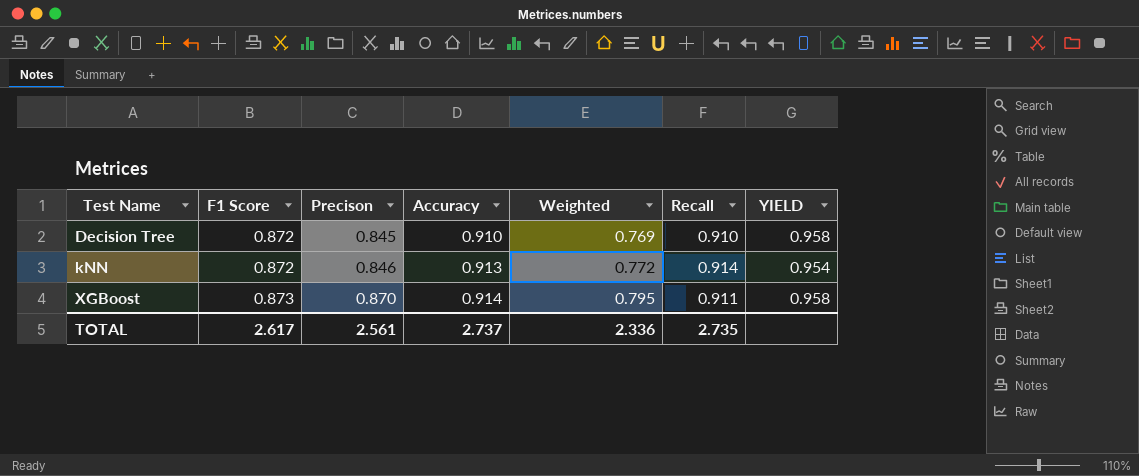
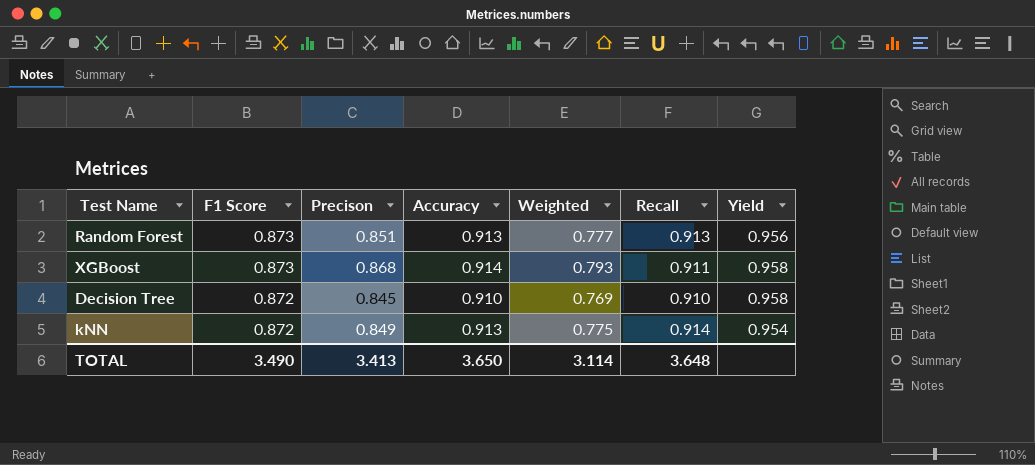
row order: Test Name ascending -> F1 Score descending
column name: YIELD -> Yield
row Random Forest: none -> 0.873 | 0.851 | 0.913 | 0.777 | 0.913 | 0.956
XGBoost | Precison: 0.870 -> 0.868
XGBoost | Weighted: 0.795 -> 0.793
kNN | Precison: 0.846 -> 0.849
kNN | Weighted: 0.772 -> 0.775
TOTAL | F1 Score: 2.617 -> 3.490
TOTAL | Precison: 2.561 -> 3.413
TOTAL | Accuracy: 2.737 -> 3.650
TOTAL | Weighted: 2.336 -> 3.114
TOTAL | Recall: 2.735 -> 3.648

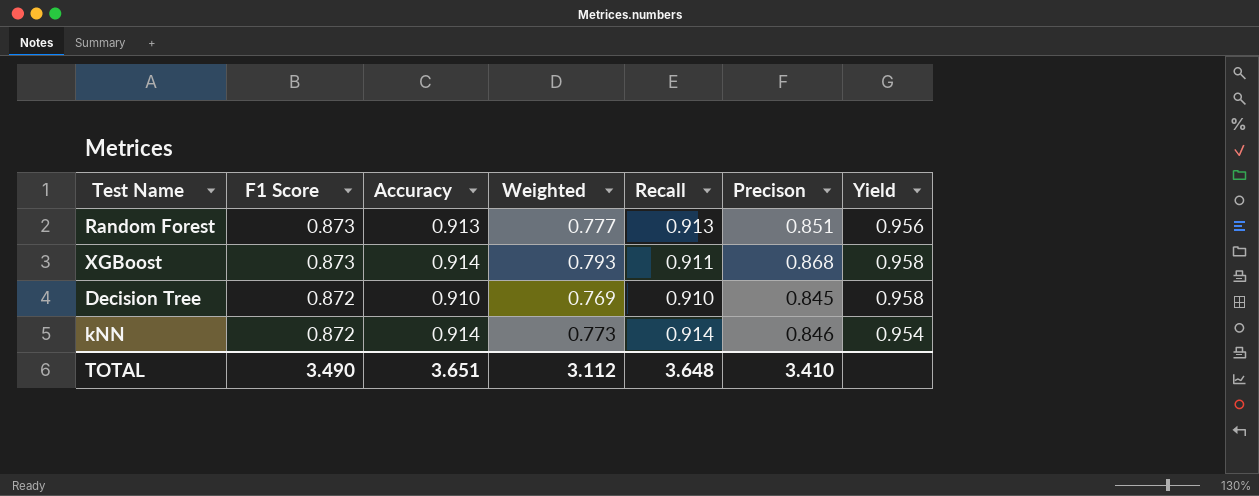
column Precison | position: 3 -> 6
kNN | Accuracy: 0.913 -> 0.914
kNN | Weighted: 0.775 -> 0.773
kNN | Precison: 0.849 -> 0.846
TOTAL | Accuracy: 3.650 -> 3.651
TOTAL | Weighted: 3.114 -> 3.112
TOTAL | Precison: 3.413 -> 3.410

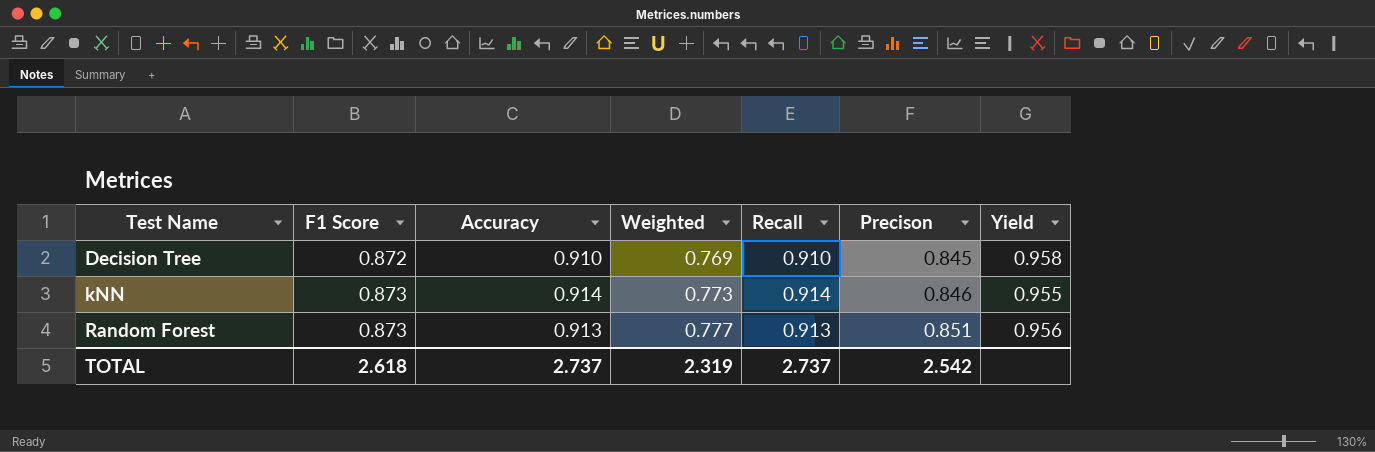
row order: F1 Score descending -> Test Name ascending
row XGBoost: 0.873 | 0.914 | 0.793 | 0.911 | 0.868 | 0.958 -> none
kNN | F1 Score: 0.872 -> 0.873
kNN | Yield: 0.954 -> 0.955
TOTAL | F1 Score: 3.490 -> 2.618
TOTAL | Accuracy: 3.651 -> 2.737
TOTAL | Weighted: 3.112 -> 2.319
TOTAL | Recall: 3.648 -> 2.737
TOTAL | Precison: 3.410 -> 2.542

